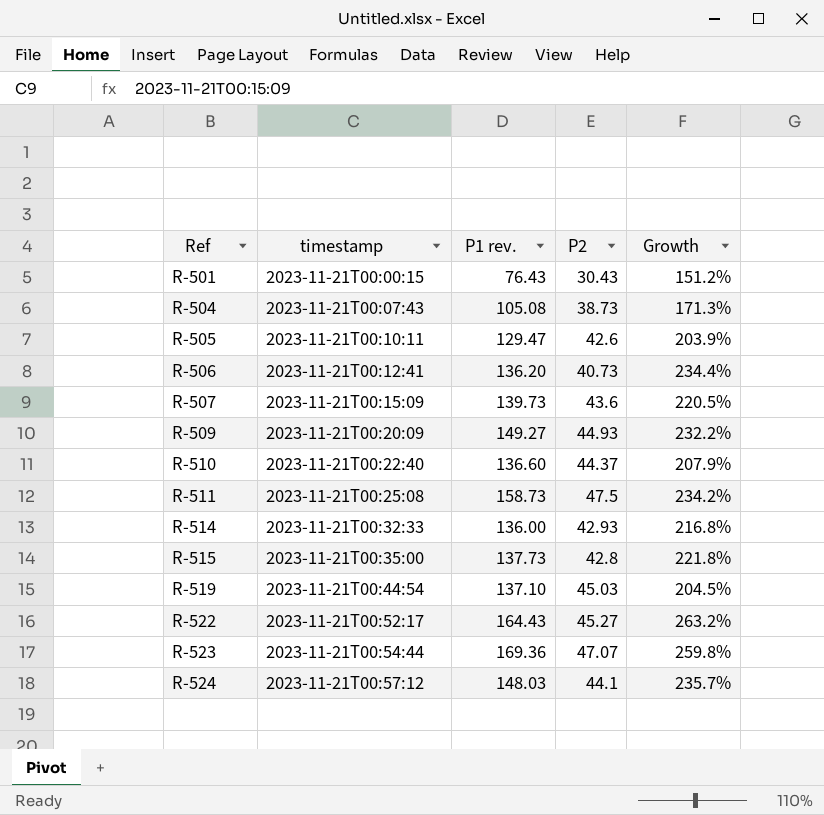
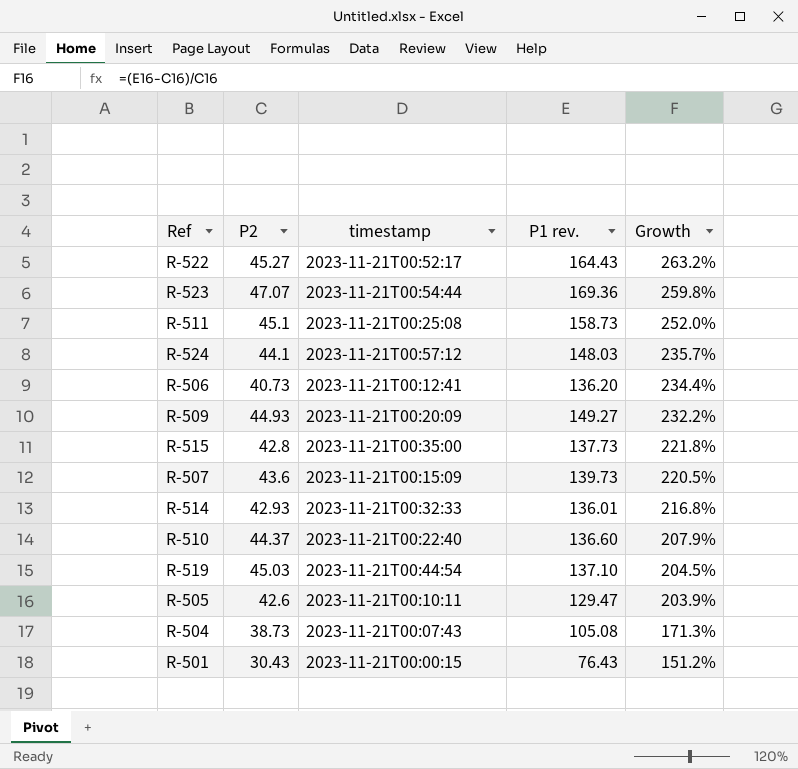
row order: Ref ascending -> Growth descending
column P2 | position: 4 -> 2
R-511 | P2: 47.5 -> 45.1
R-511 | Growth: 234.2% -> 252.0%
R-514 | P1 rev.: 136.00 -> 136.01

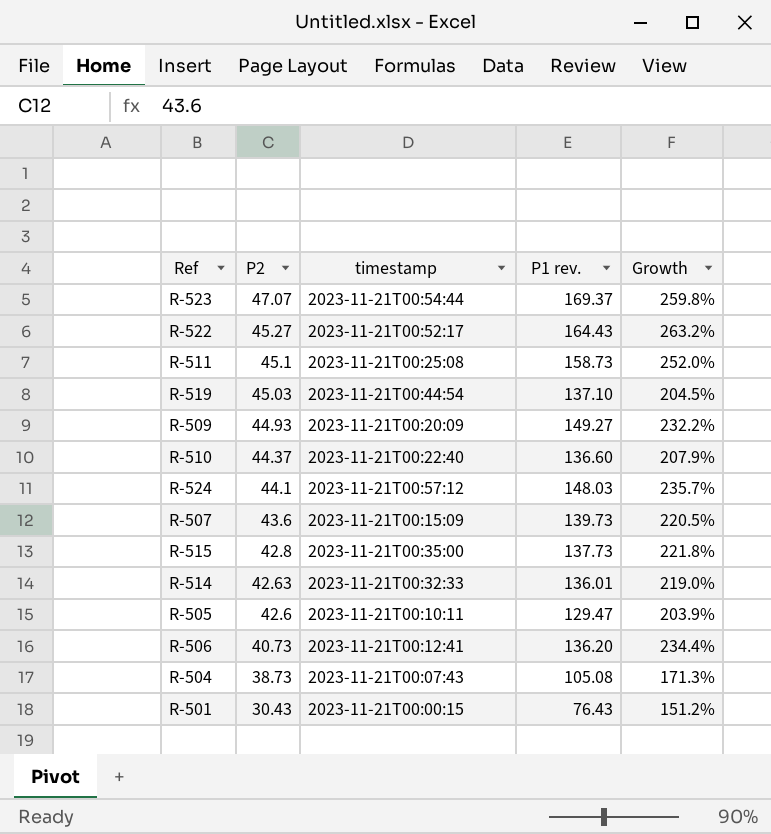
row order: Growth descending -> P2 descending
R-523 | P1 rev.: 169.36 -> 169.37
R-514 | P2: 42.93 -> 42.63
R-514 | Growth: 216.8% -> 219.0%

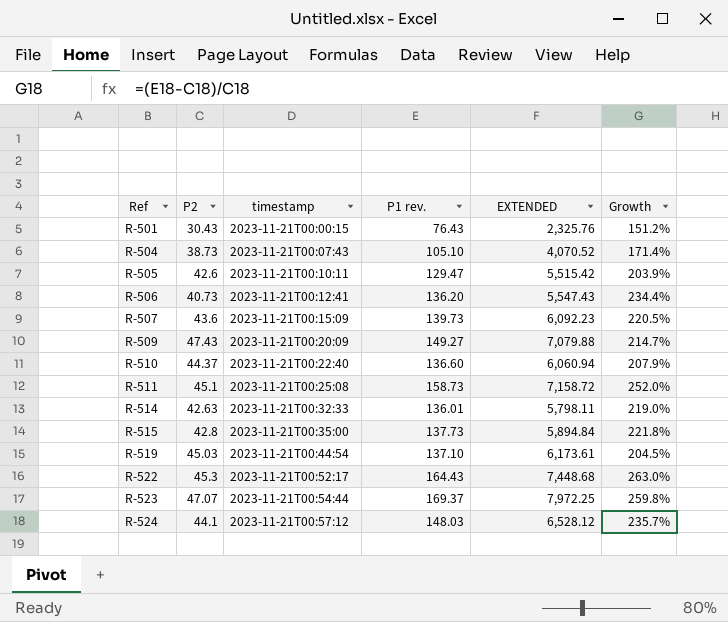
row order: P2 descending -> Ref ascending
column EXTENDED | formula: none -> [P2] * [P1 rev.]
R-504 | P1 rev.: 105.08 -> 105.10
R-504 | Growth: 171.3% -> 171.4%
R-509 | P2: 44.93 -> 47.43
R-509 | Growth: 232.2% -> 214.7%
R-522 | P2: 45.27 -> 45.3
R-522 | Growth: 263.2% -> 263.0%

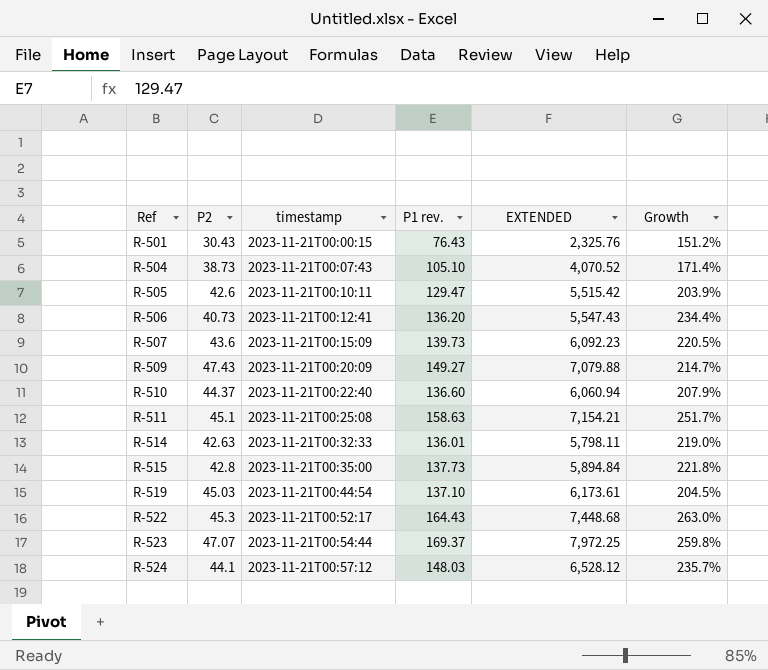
R-511 | P1 rev.: 158.73 -> 158.63
R-511 | EXTENDED: 7,158.72 -> 7,154.21
R-511 | Growth: 252.0% -> 251.7%

